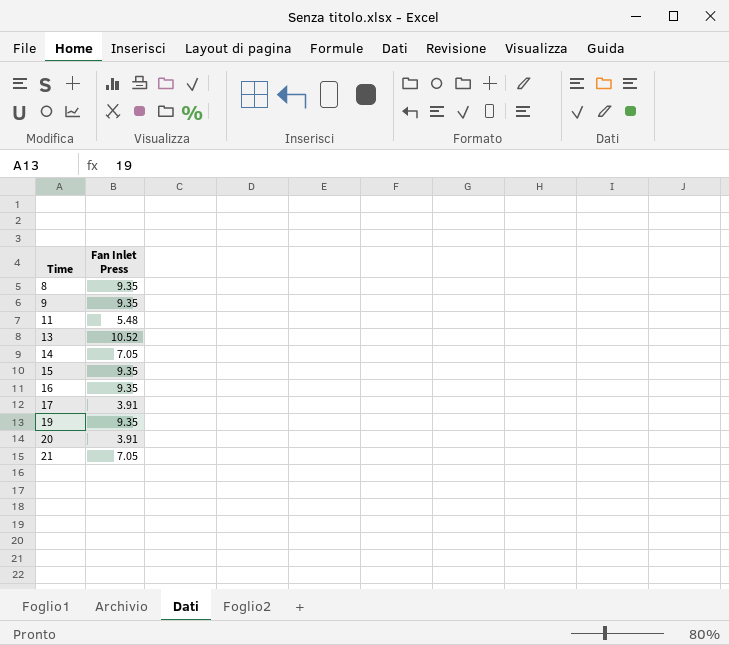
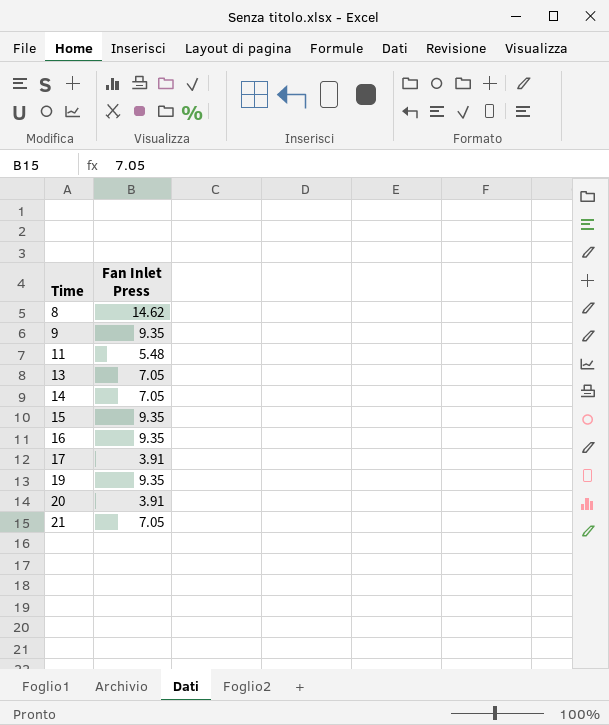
8 | Fan Inlet Press: 9.35 -> 14.62
13 | Fan Inlet Press: 10.52 -> 7.05

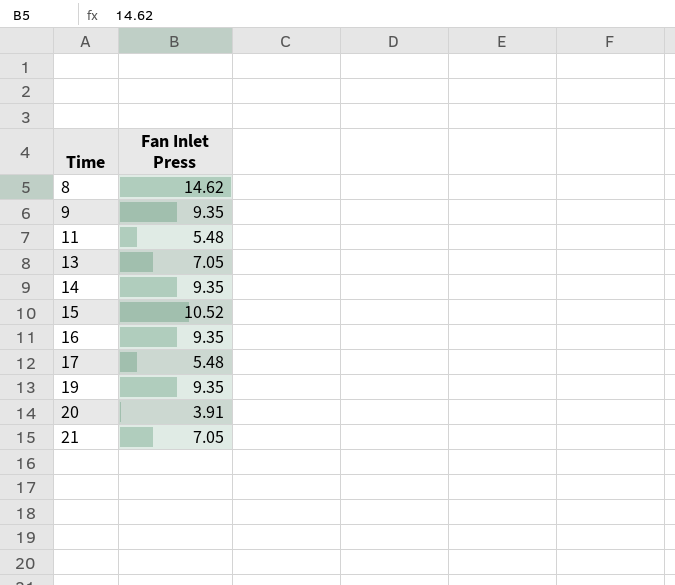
14 | Fan Inlet Press: 7.05 -> 9.35
15 | Fan Inlet Press: 9.35 -> 10.52
17 | Fan Inlet Press: 3.91 -> 5.48

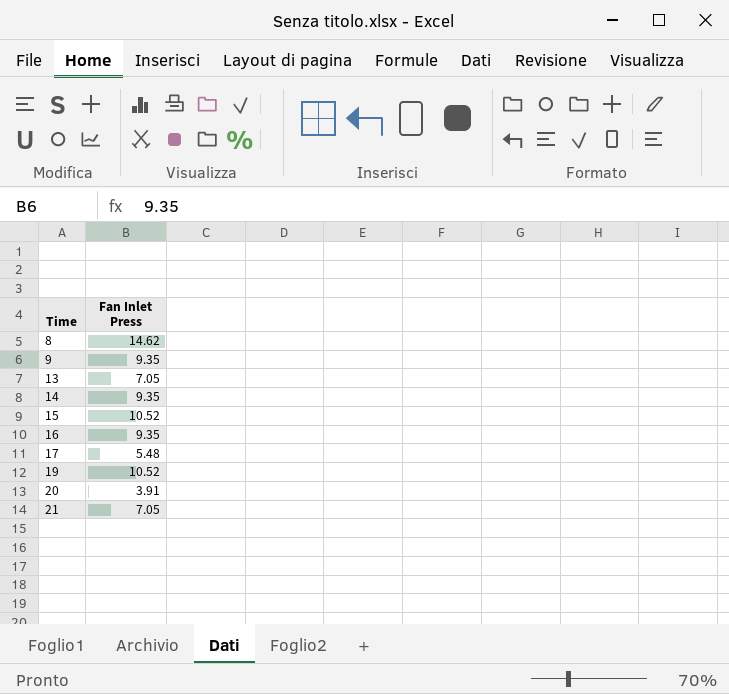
row 11: 5.48 -> none
19 | Fan Inlet Press: 9.35 -> 10.52

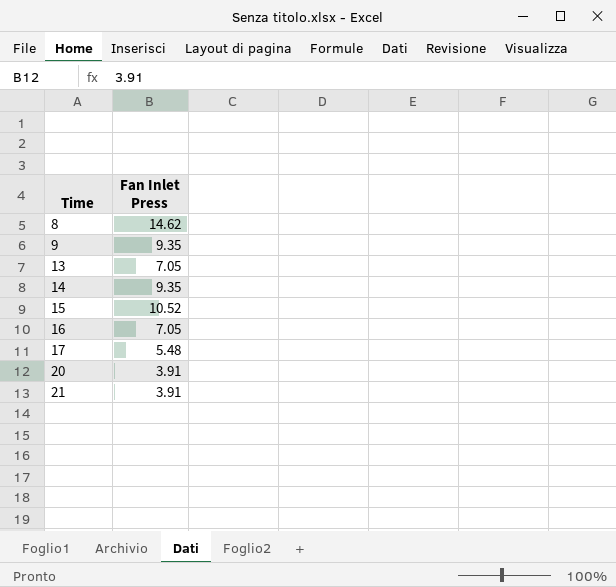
row 19: 10.52 -> none
16 | Fan Inlet Press: 9.35 -> 7.05
21 | Fan Inlet Press: 7.05 -> 3.91

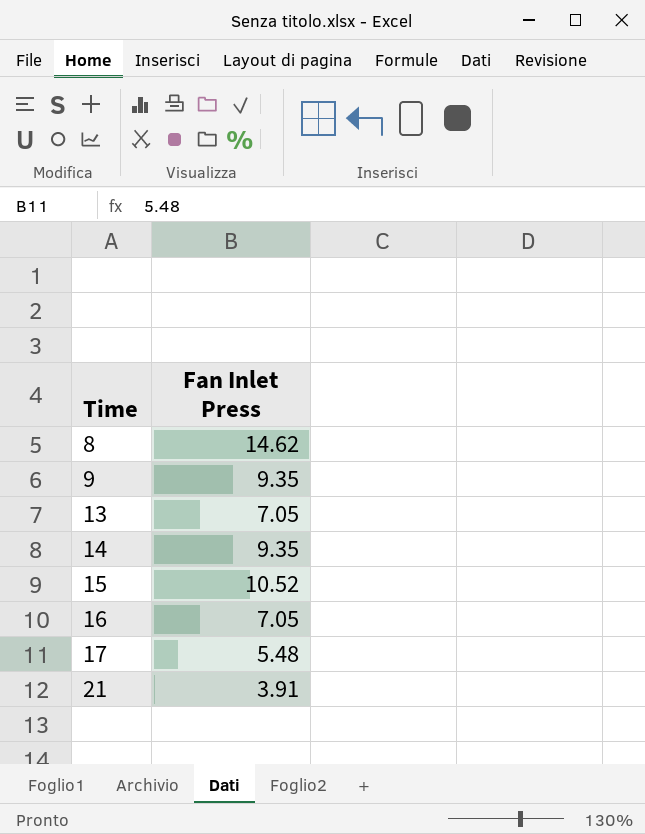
row 20: 3.91 -> none

